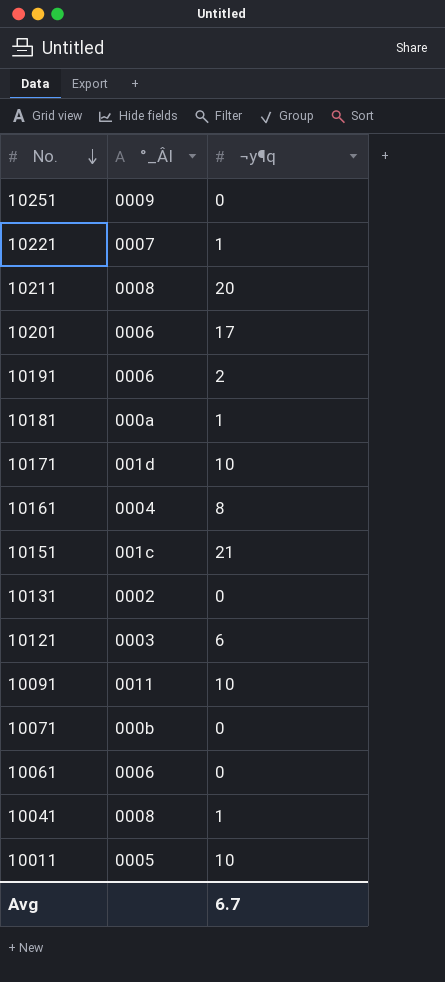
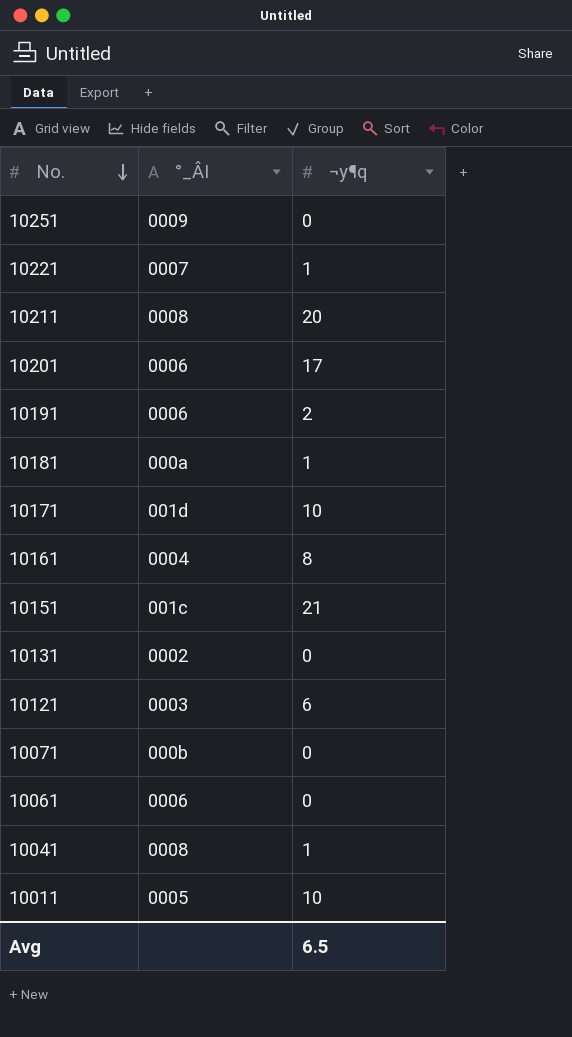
row 10091: 0011 | 10 -> none
Avg | ¬y¶q: 6.7 -> 6.5

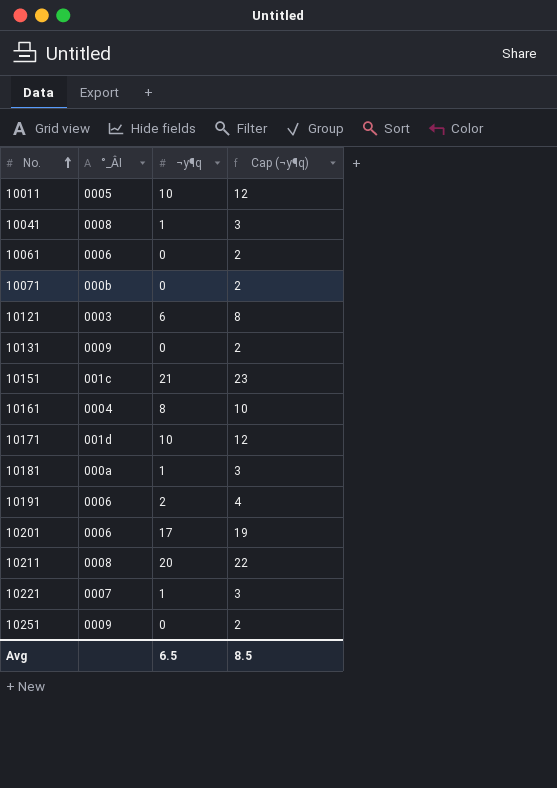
row order: No. descending -> No. ascending
column Cap (¬y¶q) | formula: none -> [¬y¶q] + 2
10131 | °_ÂI: 0002 -> 0009

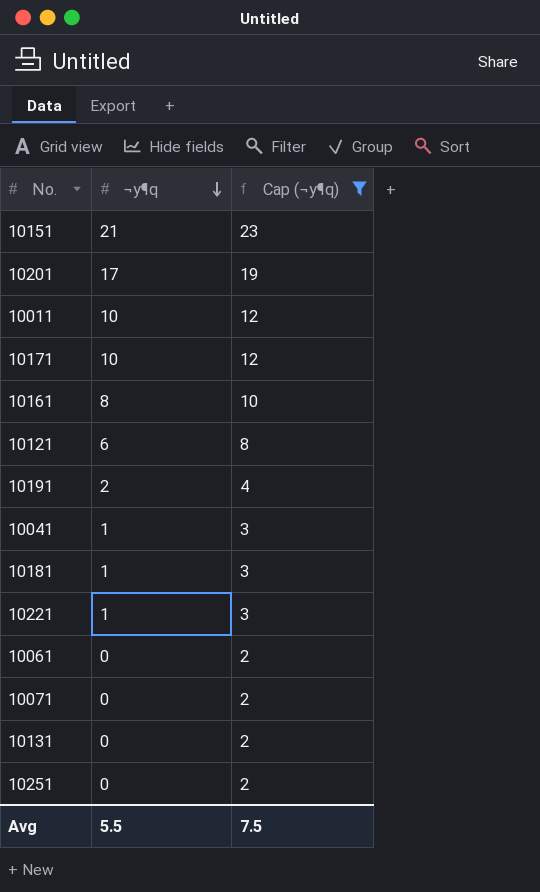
filter: none -> Cap (¬y¶q) != 22
row order: No. ascending -> ¬y¶q descending
column °_ÂI | position: 2 -> none
Avg | ¬y¶q: 6.5 -> 5.5
Avg | Cap (¬y¶q): 8.5 -> 7.5

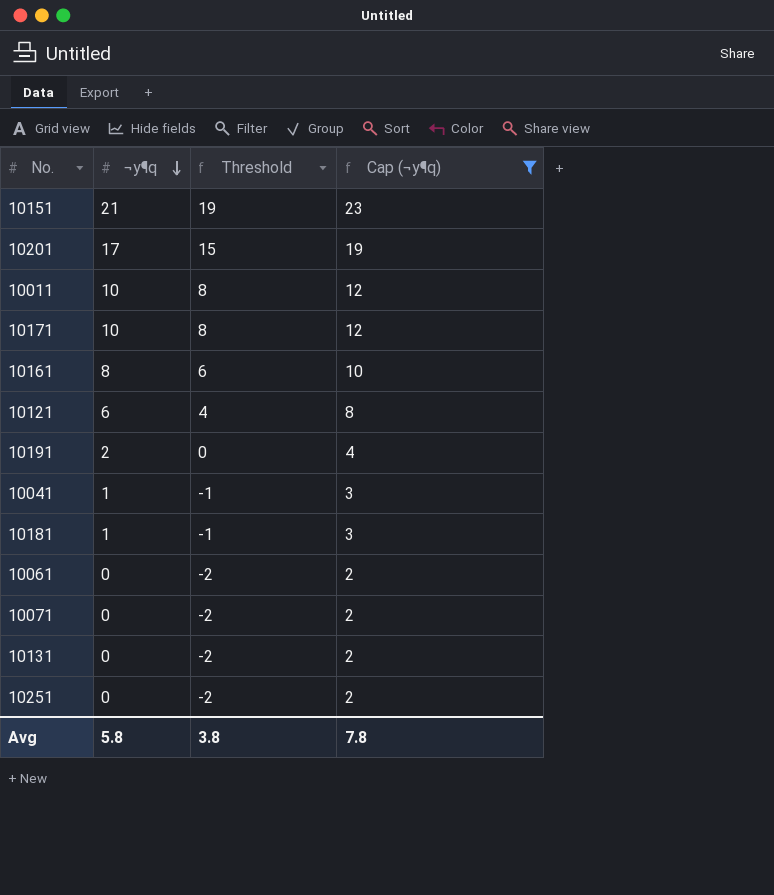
column Threshold | formula: none -> [¬y¶q] - 2
row 10221: 1 | 3 -> none
Avg | ¬y¶q: 5.5 -> 5.8
Avg | Cap (¬y¶q): 7.5 -> 7.8

